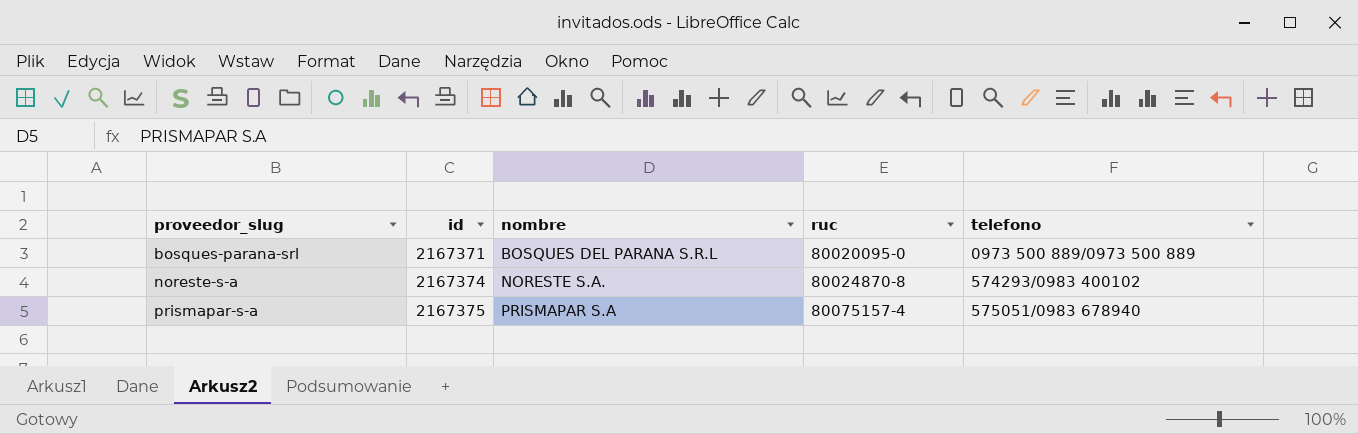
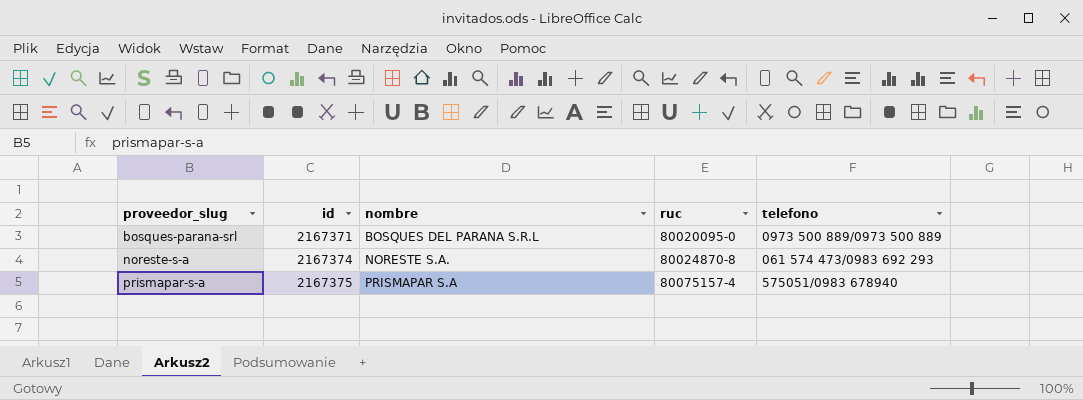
noreste-s-a | telefono: 574293/0983 400102 -> 061 574 473/0983 692 293

